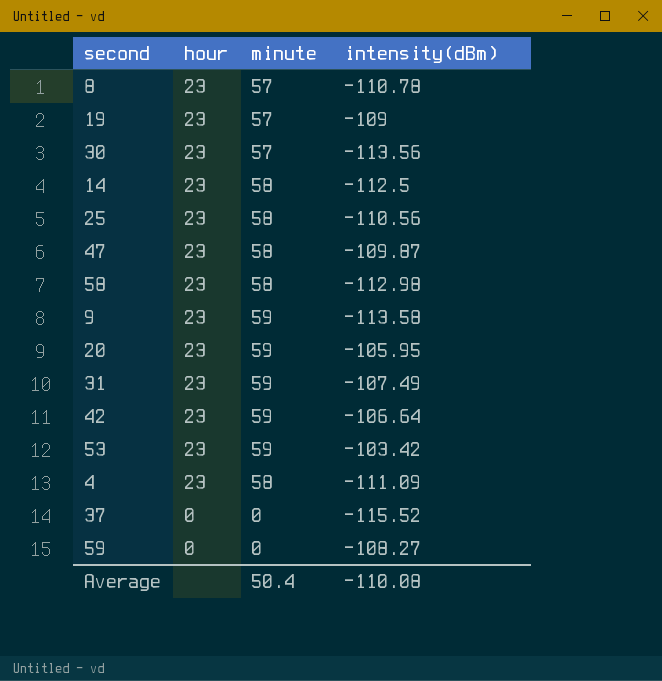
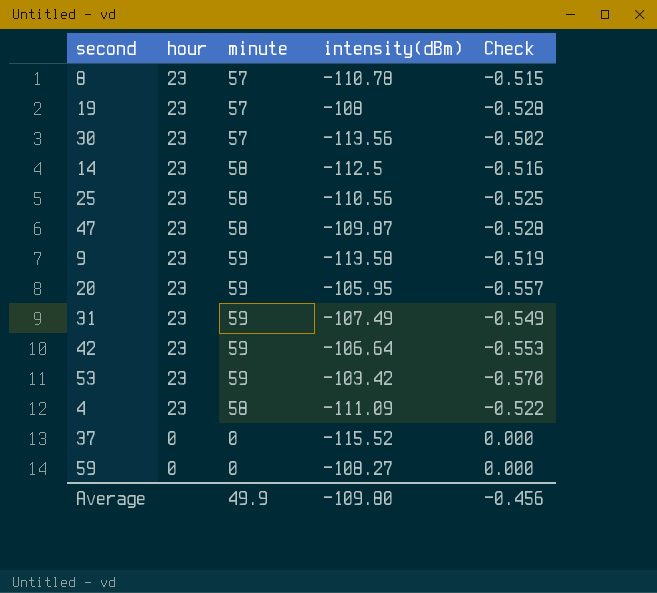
column Check | formula: none -> [minute] / [intensity(dBm)]
row 58: 23 | 58 | -112.98 -> none
19 | intensity(dBm): -109 -> -108
Average | minute: 50.4 -> 49.9
Average | intensity(dBm): -110.08 -> -109.80

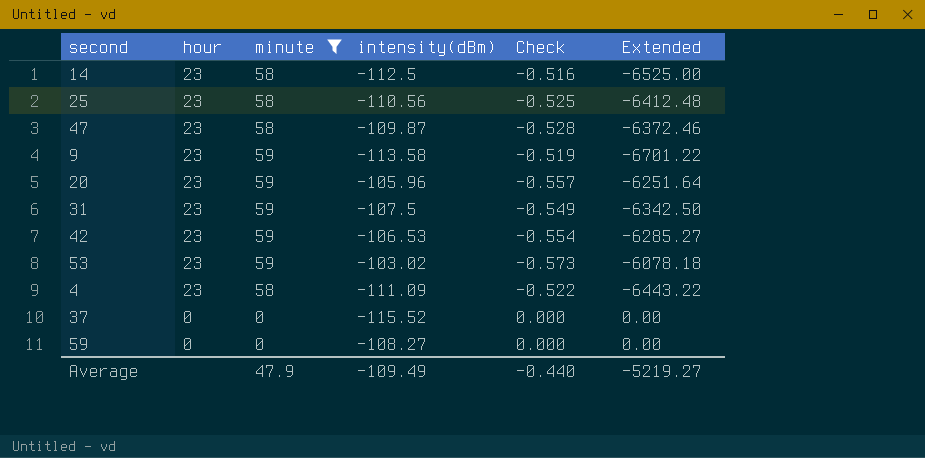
filter: none -> minute != 57
column Extended | formula: none -> [minute] * [intensity(dBm)]
20 | intensity(dBm): -105.95 -> -105.96
31 | intensity(dBm): -107.49 -> -107.5
42 | intensity(dBm): -106.64 -> -106.53
42 | Check: -0.553 -> -0.554
53 | intensity(dBm): -103.42 -> -103.02
53 | Check: -0.570 -> -0.573
Average | minute: 49.9 -> 47.9
Average | intensity(dBm): -109.80 -> -109.49
Average | Check: -0.456 -> -0.440

